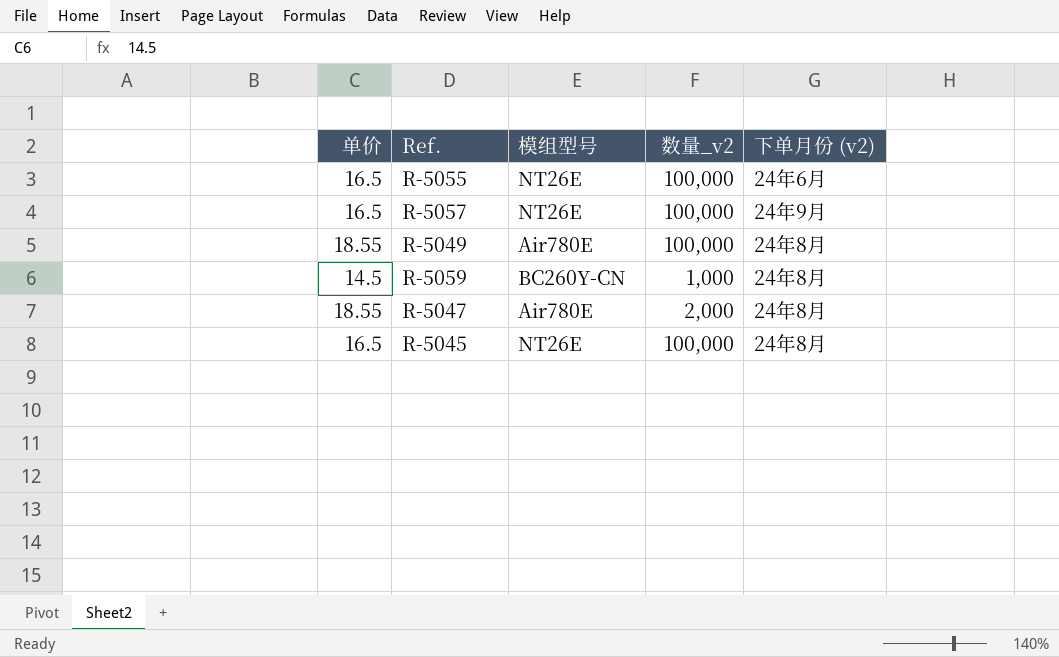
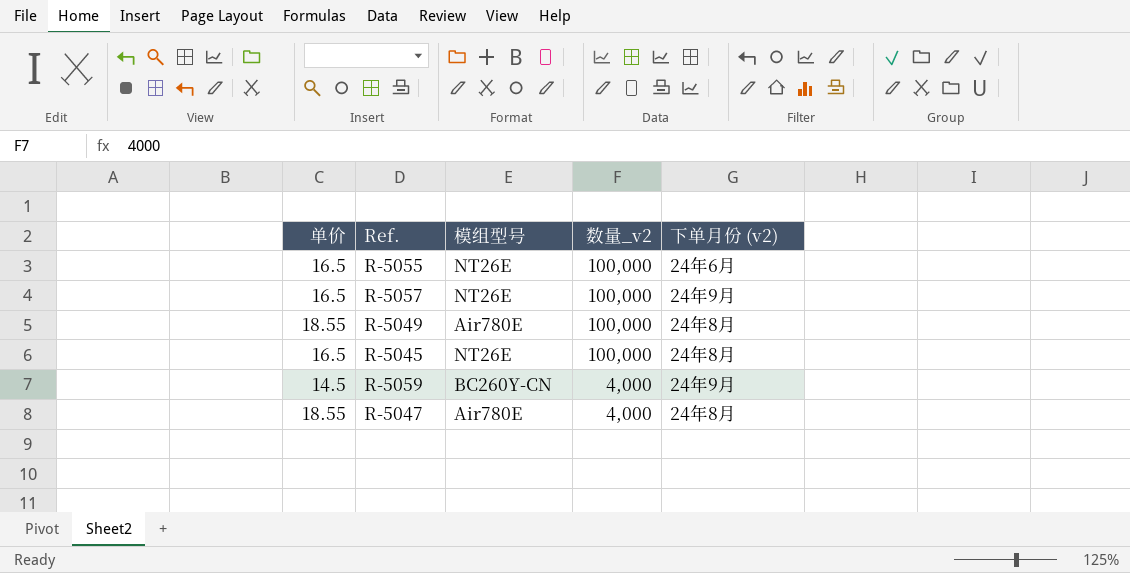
row order: none -> 数量_v2 descending
R-5059 | 数量_v2: 1,000 -> 4,000
R-5059 | 下单月份 (v2): 24年8月 -> 24年9月
R-5047 | 数量_v2: 2,000 -> 4,000

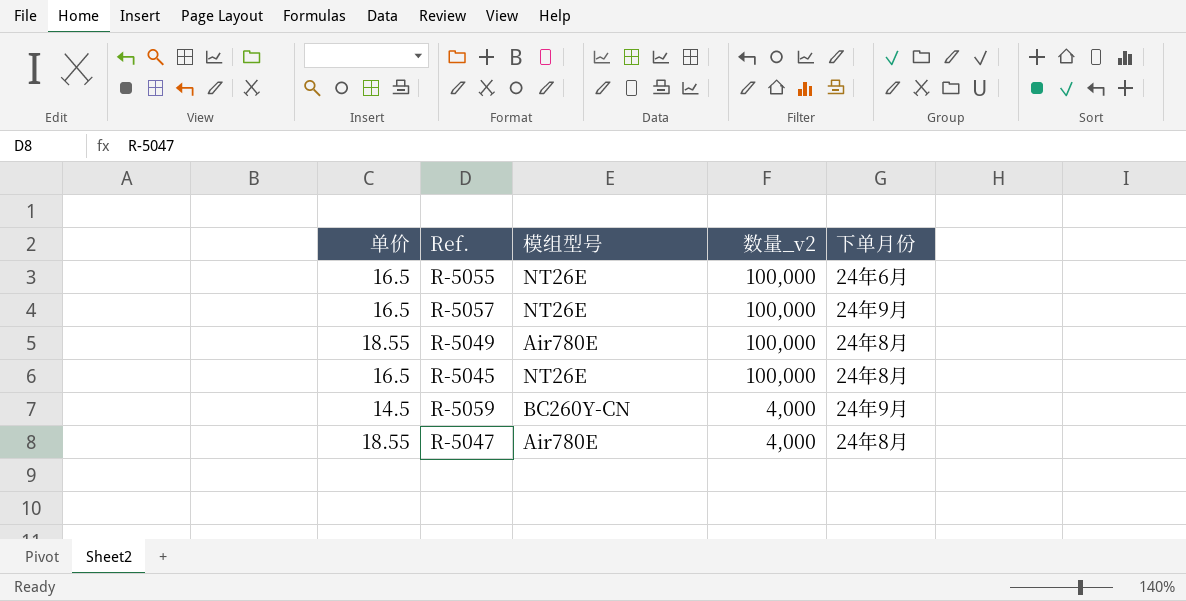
column name: 下单月份 (v2) -> 下单月份

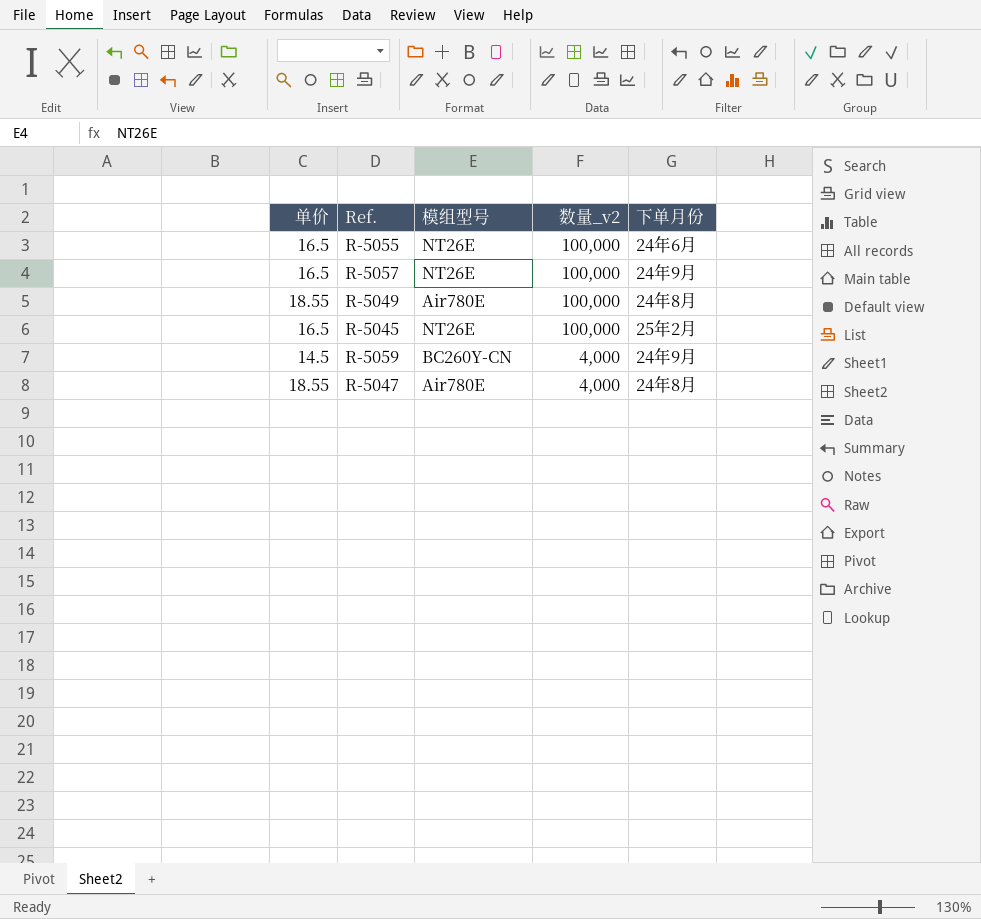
R-5045 | 下单月份: 24年8月 -> 25年2月

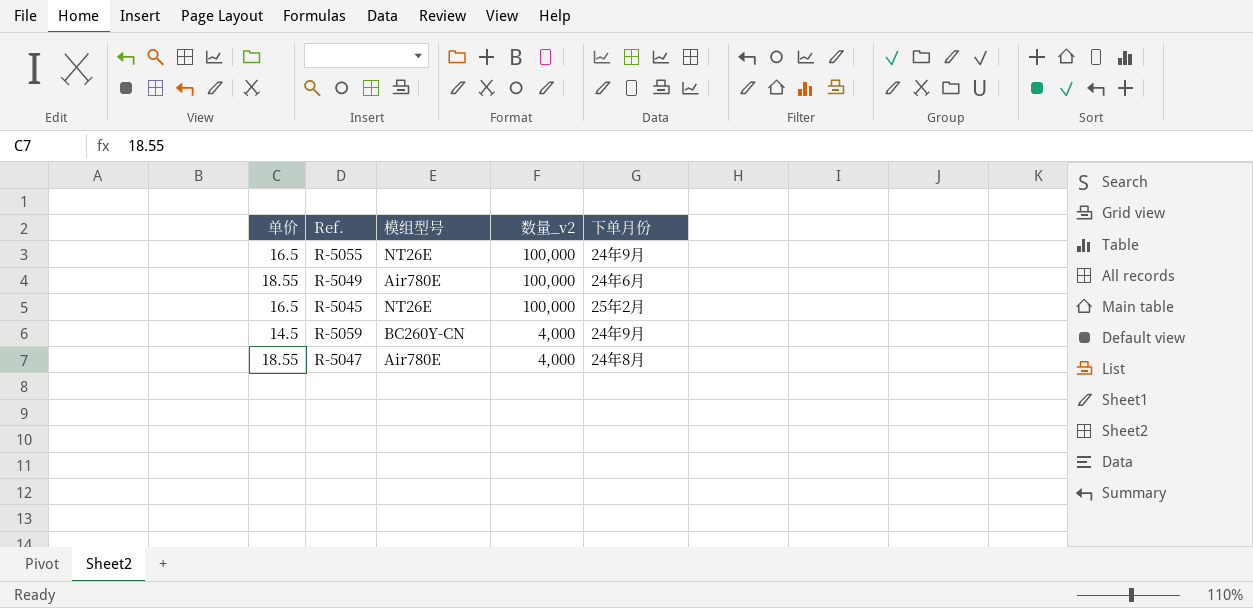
row R-5057: 16.5 | NT26E | 100,000 | 24年9月 -> none
R-5055 | 下单月份: 24年6月 -> 24年9月
R-5049 | 下单月份: 24年8月 -> 24年6月

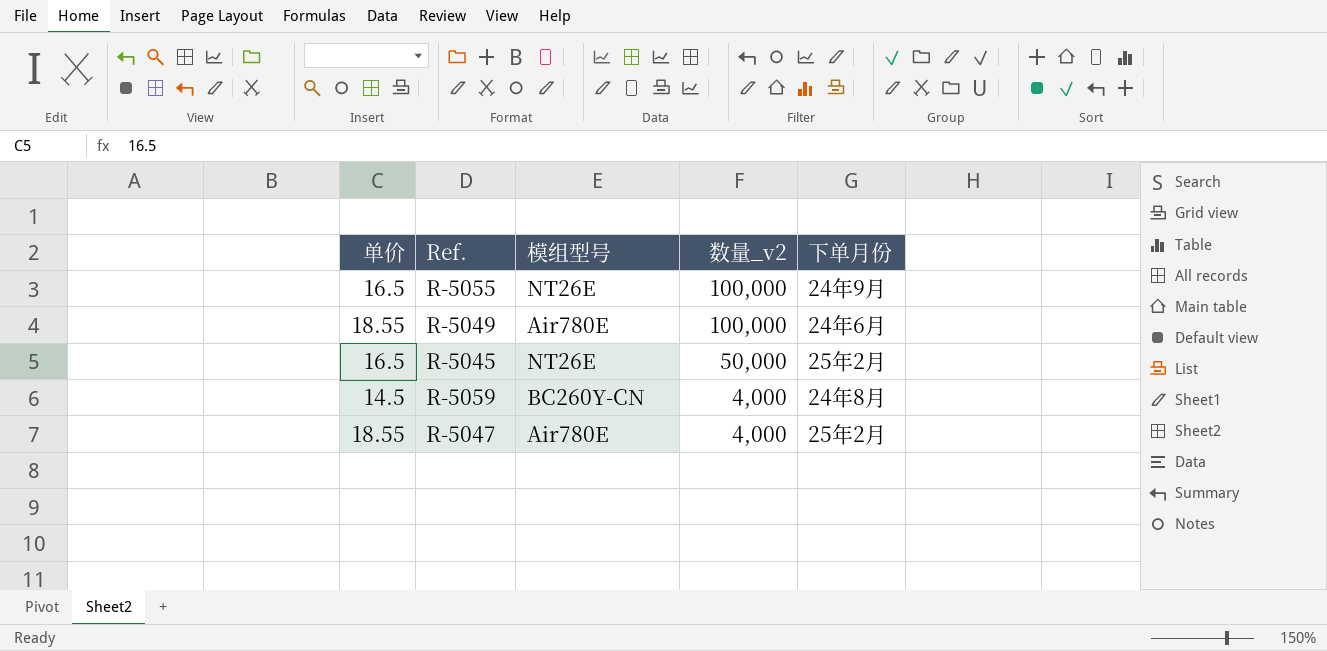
R-5045 | 数量_v2: 100,000 -> 50,000
R-5059 | 下单月份: 24年9月 -> 24年8月
R-5047 | 下单月份: 24年8月 -> 25年2月

